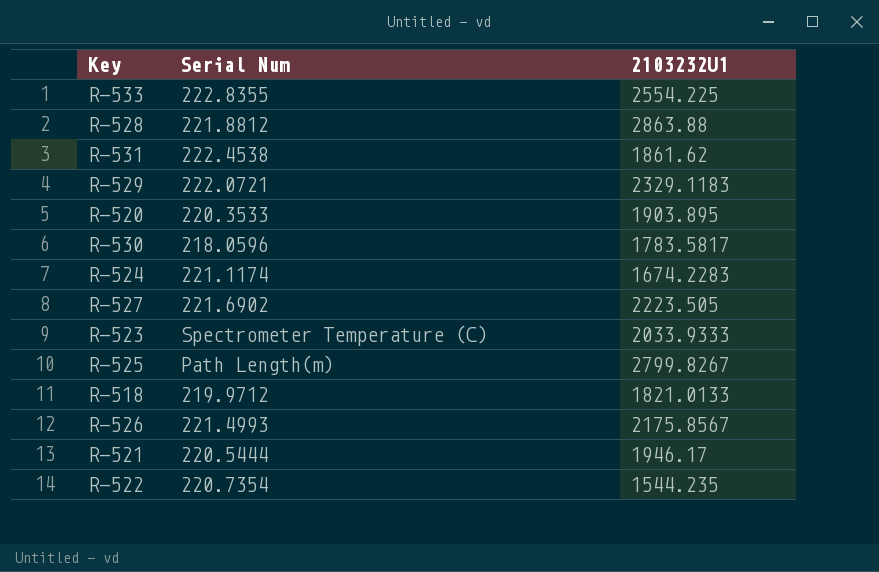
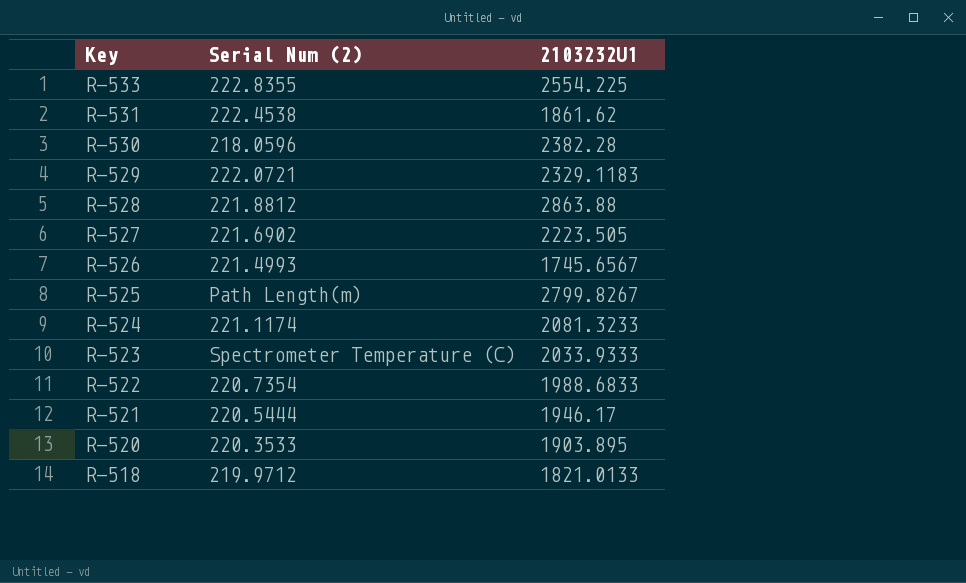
row order: none -> Key descending
column name: Serial Num -> Serial Num (2)
R-530 | 2103232U1: 1783.5817 -> 2382.28
R-526 | 2103232U1: 2175.8567 -> 1745.6567
R-524 | 2103232U1: 1674.2283 -> 2081.3233
R-522 | 2103232U1: 1544.235 -> 1988.6833

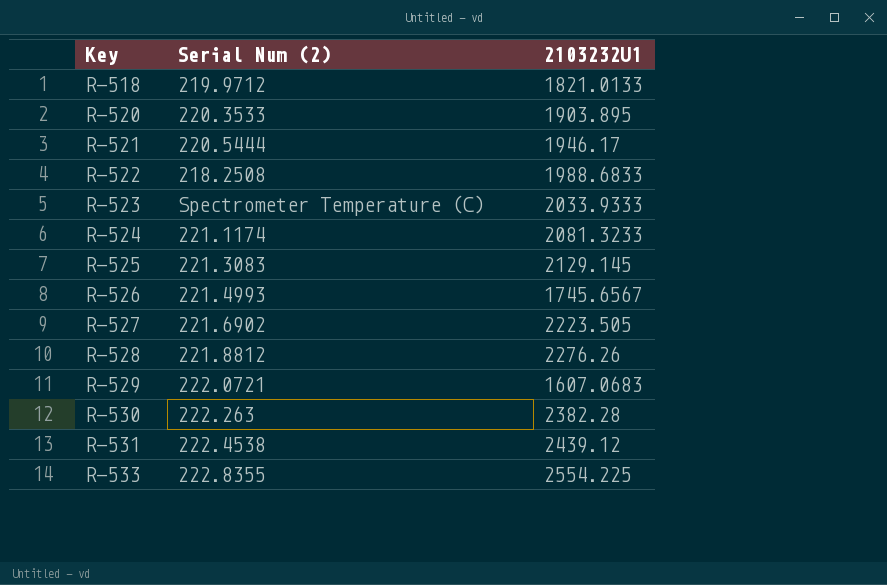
row order: Key descending -> Key ascending
R-522 | Serial Num (2): 220.7354 -> 218.2508
R-525 | Serial Num (2): Path Length(m) -> 221.3083
R-525 | 2103232U1: 2799.8267 -> 2129.145
R-528 | 2103232U1: 2863.88 -> 2276.26
R-529 | 2103232U1: 2329.1183 -> 1607.0683
R-530 | Serial Num (2): 218.0596 -> 222.263
R-531 | 2103232U1: 1861.62 -> 2439.12

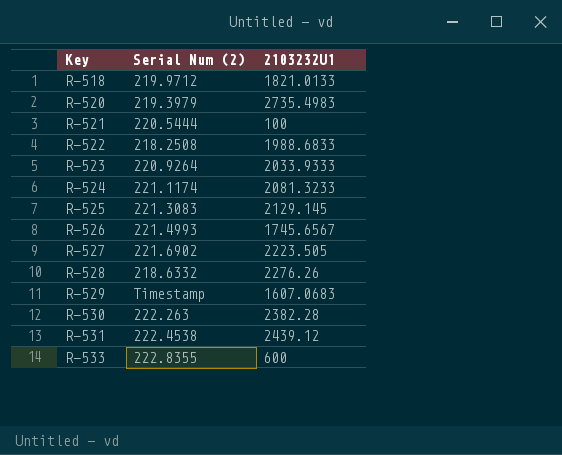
R-520 | Serial Num (2): 220.3533 -> 219.3979
R-520 | 2103232U1: 1903.895 -> 2735.4983
R-521 | 2103232U1: 1946.17 -> 100
R-523 | Serial Num (2): Spectrometer Temperature (C) -> 220.9264
R-528 | Serial Num (2): 221.8812 -> 218.6332
R-529 | Serial Num (2): 222.0721 -> Timestamp
R-533 | 2103232U1: 2554.225 -> 600

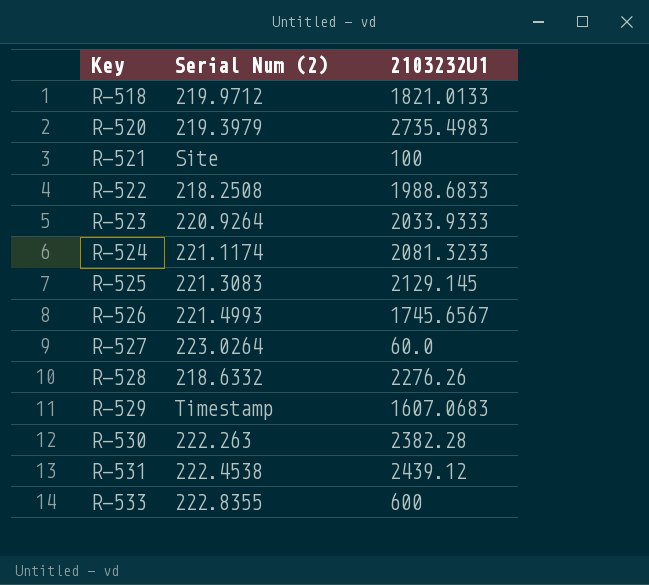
R-521 | Serial Num (2): 220.5444 -> Site
R-527 | Serial Num (2): 221.6902 -> 223.0264
R-527 | 2103232U1: 2223.505 -> 60.0

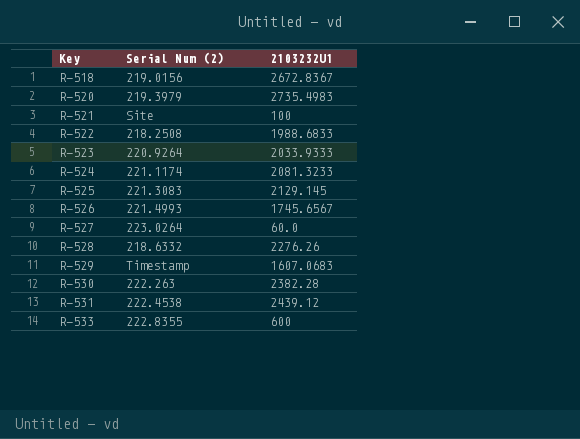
R-518 | Serial Num (2): 219.9712 -> 219.0156
R-518 | 2103232U1: 1821.0133 -> 2672.8367

